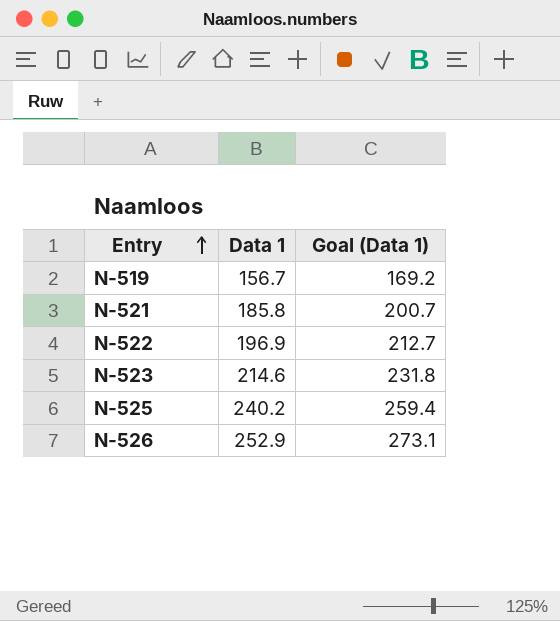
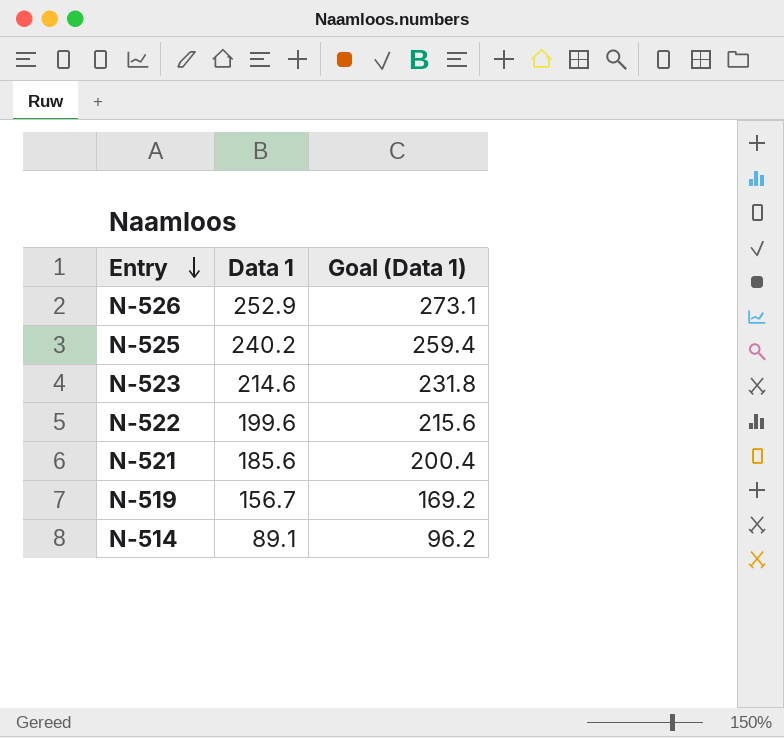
row order: Entry ascending -> Entry descending
N-522 | Data 1: 196.9 -> 199.6
N-522 | Goal (Data 1): 212.7 -> 215.6
N-521 | Data 1: 185.8 -> 185.6
N-521 | Goal (Data 1): 200.7 -> 200.4
row N-514: none -> 89.1 | 96.2

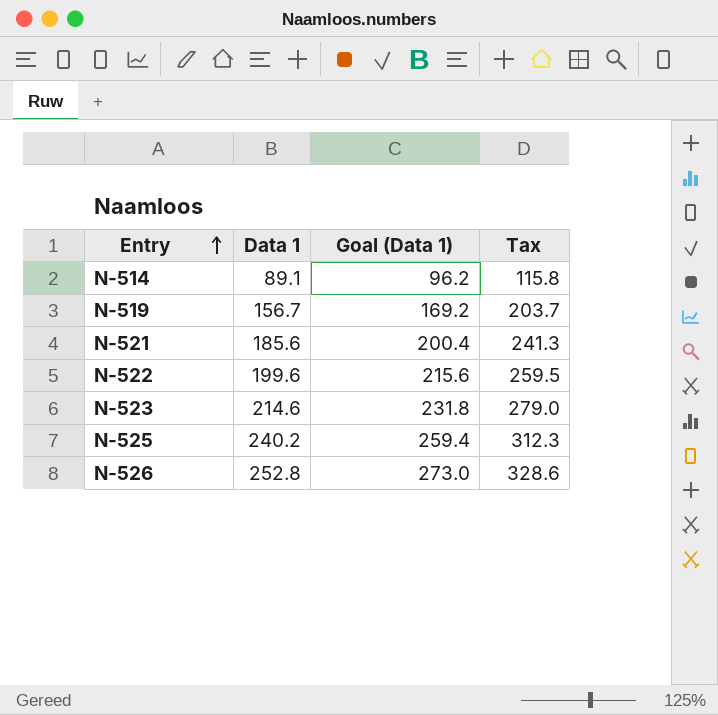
row order: Entry descending -> Entry ascending
column Tax | formula: none -> [Data 1] * 1.3
N-526 | Data 1: 252.9 -> 252.8
N-526 | Goal (Data 1): 273.1 -> 273.0

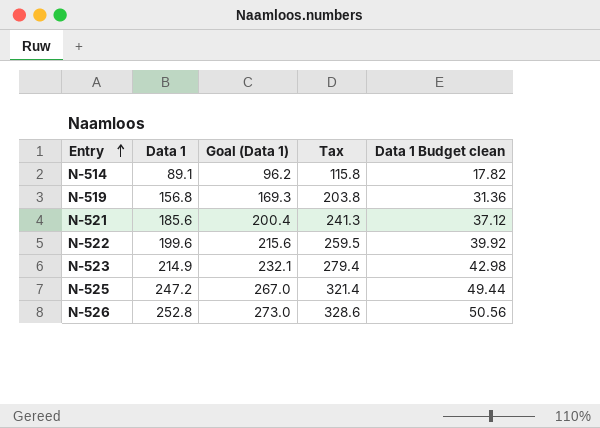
column Data 1 Budget clean | formula: none -> [Data 1] * 0.2
N-519 | Data 1: 156.7 -> 156.8
N-519 | Goal (Data 1): 169.2 -> 169.3
N-519 | Tax: 203.7 -> 203.8
N-523 | Data 1: 214.6 -> 214.9
N-523 | Goal (Data 1): 231.8 -> 232.1
N-523 | Tax: 279.0 -> 279.4
N-525 | Data 1: 240.2 -> 247.2
N-525 | Goal (Data 1): 259.4 -> 267.0
N-525 | Tax: 312.3 -> 321.4

